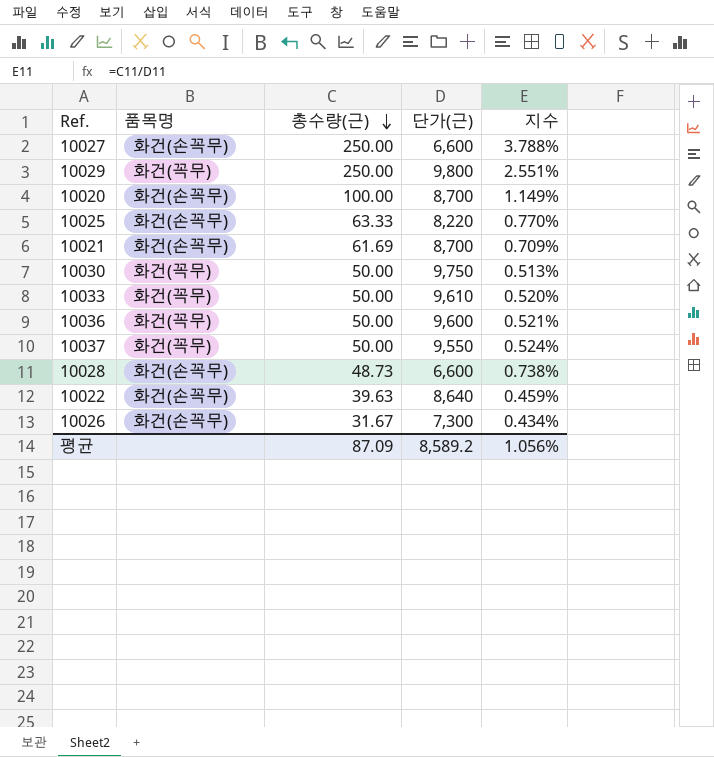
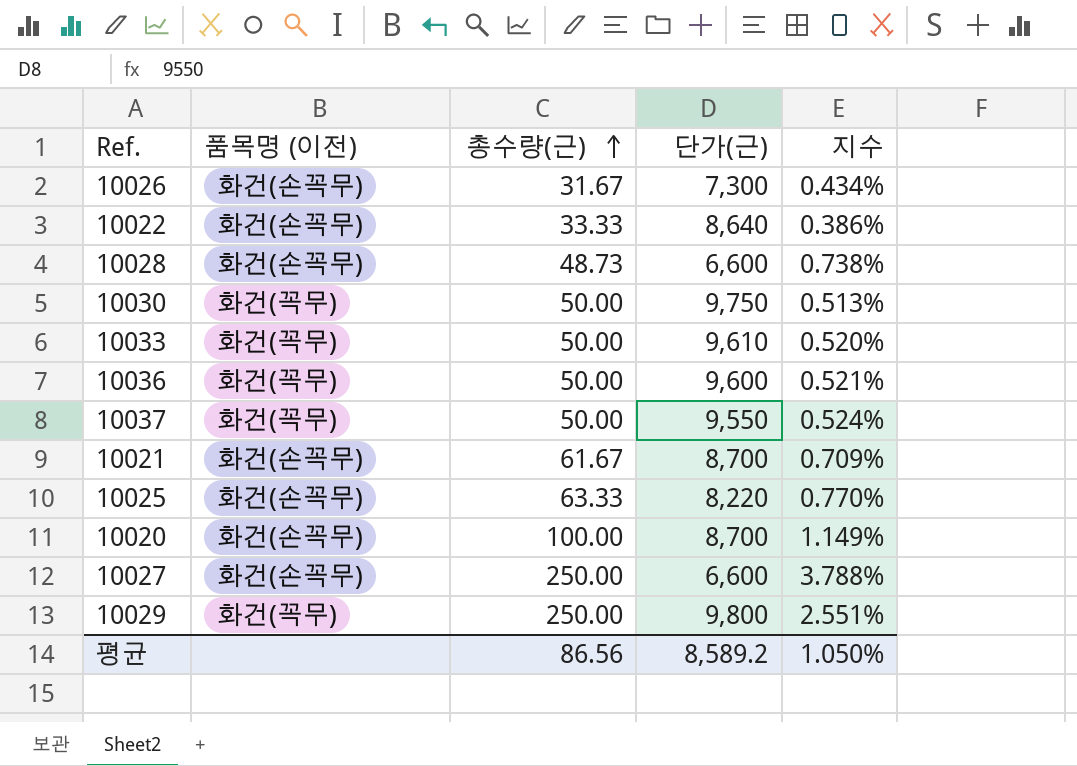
row order: 총수량(근) descending -> 총수량(근) ascending
column name: 품목명 -> 품목명 (이전)
10022 | 총수량(근): 39.63 -> 33.33
10022 | 지수: 0.459% -> 0.386%
10021 | 총수량(근): 61.69 -> 61.67
평균 | 총수량(근): 87.09 -> 86.56
평균 | 지수: 1.056% -> 1.050%

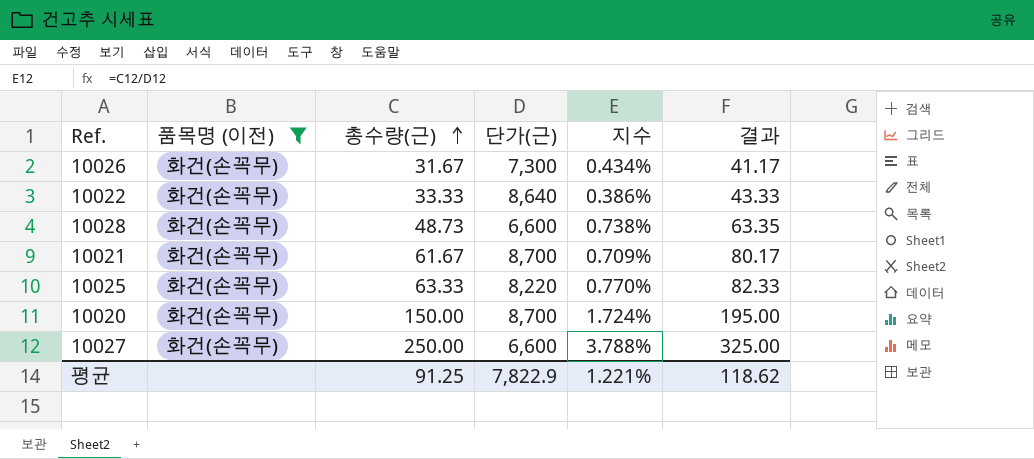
filter: none -> 품목명 (이전) = 화건(손꼭무)
column 결과 | formula: none -> [총수량(근)] * 1.3
10020 | 총수량(근): 100.00 -> 150.00
10020 | 지수: 1.149% -> 1.724%
평균 | 총수량(근): 86.56 -> 91.25
평균 | 단가(근): 8,589.2 -> 7,822.9
평균 | 지수: 1.050% -> 1.221%

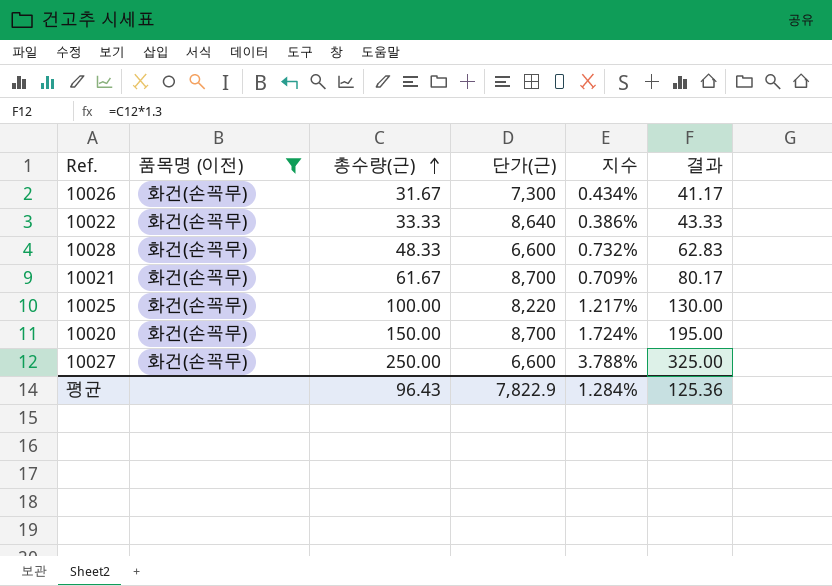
10028 | 총수량(근): 48.73 -> 48.33
10028 | 지수: 0.738% -> 0.732%
10028 | 결과: 63.35 -> 62.83
10025 | 총수량(근): 63.33 -> 100.00
10025 | 지수: 0.770% -> 1.217%
10025 | 결과: 82.33 -> 130.00
평균 | 총수량(근): 91.25 -> 96.43
평균 | 지수: 1.221% -> 1.284%
평균 | 결과: 118.62 -> 125.36

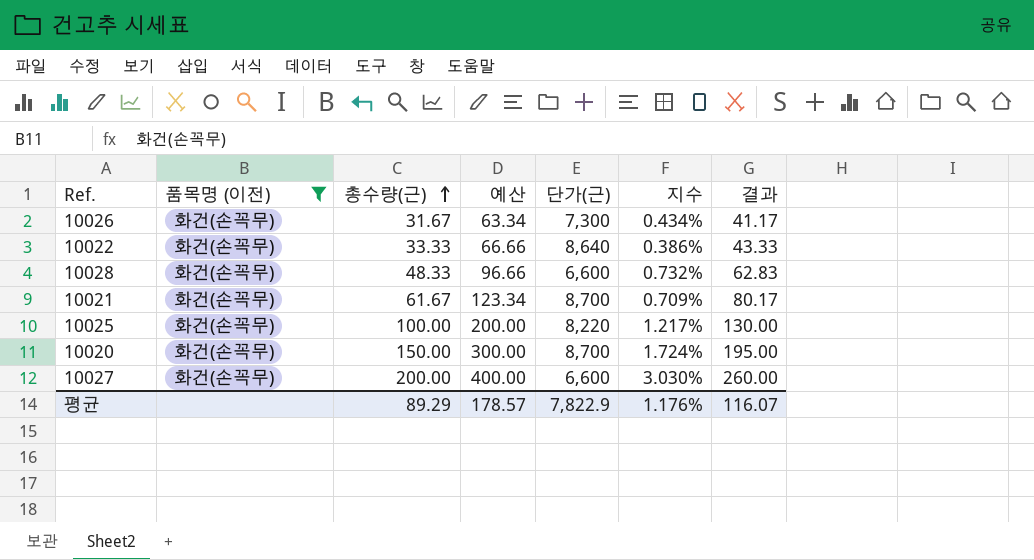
column 예산 | formula: none -> [총수량(근)] * 2
10027 | 총수량(근): 250.00 -> 200.00
10027 | 지수: 3.788% -> 3.030%
10027 | 결과: 325.00 -> 260.00
평균 | 총수량(근): 96.43 -> 89.29
평균 | 지수: 1.284% -> 1.176%
평균 | 결과: 125.36 -> 116.07

